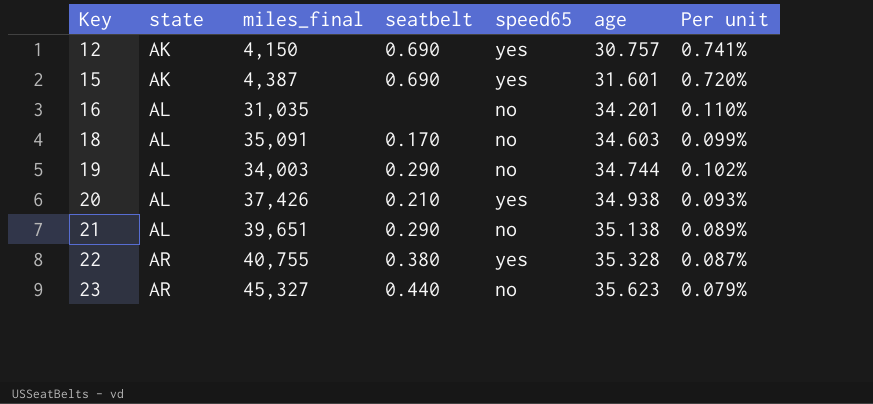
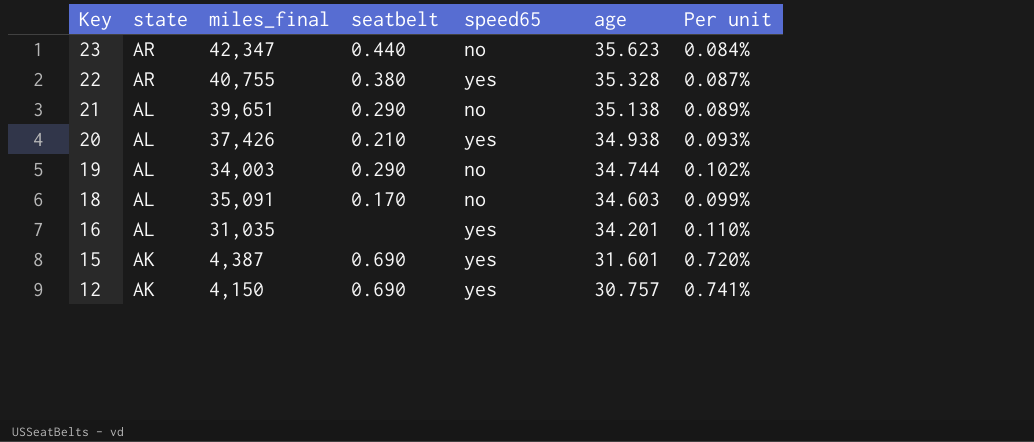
row order: Key ascending -> Key descending
23 | miles_final: 45,327 -> 42,347
23 | Per unit: 0.079% -> 0.084%
16 | speed65: no -> yes

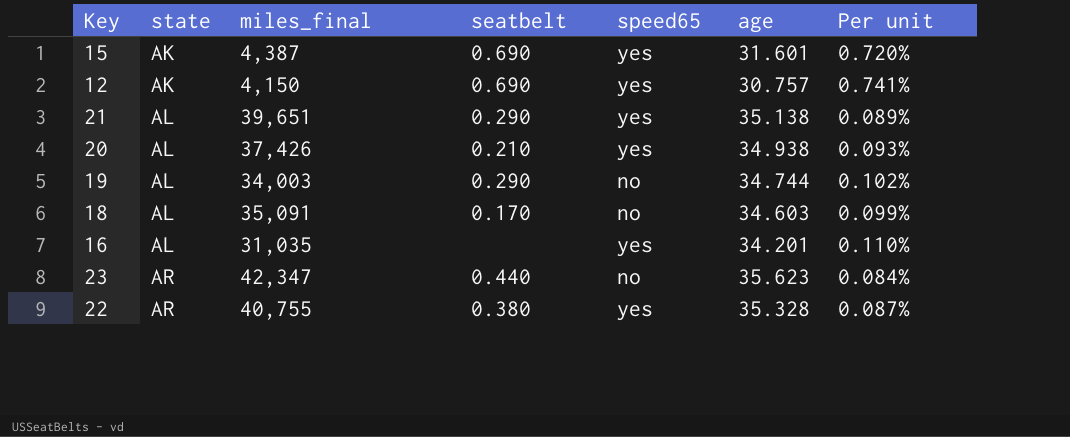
row order: Key descending -> state ascending
21 | speed65: no -> yes

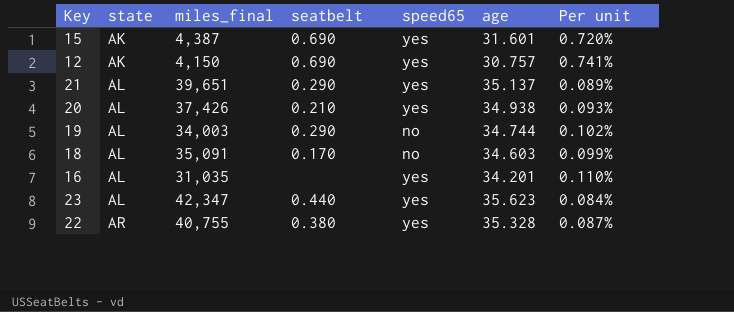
21 | age: 35.138 -> 35.137
23 | state: AR -> AL
23 | speed65: no -> yes

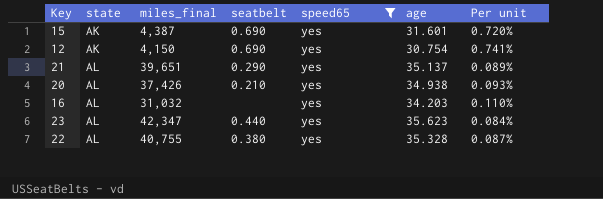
filter: none -> speed65 = yes
12 | age: 30.757 -> 30.754
16 | miles_final: 31,035 -> 31,032
16 | age: 34.201 -> 34.203
22 | state: AR -> AL

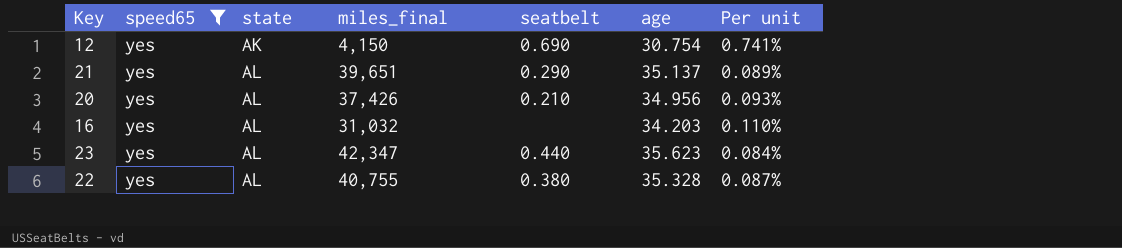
column speed65 | position: 5 -> 2
row 15: AK | 4,387 | 0.690 | yes | 31.601 | 0.720% -> none
20 | age: 34.938 -> 34.956

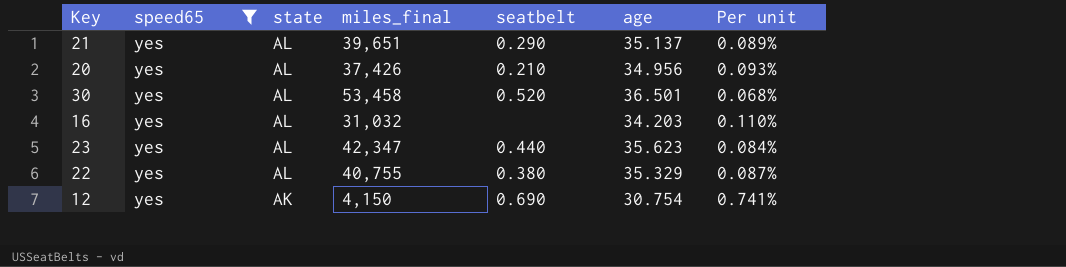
row order: state ascending -> state descending
row 30: none -> yes | AL | 53,458 | 0.520 | 36.501 | 0.068%
22 | age: 35.328 -> 35.329

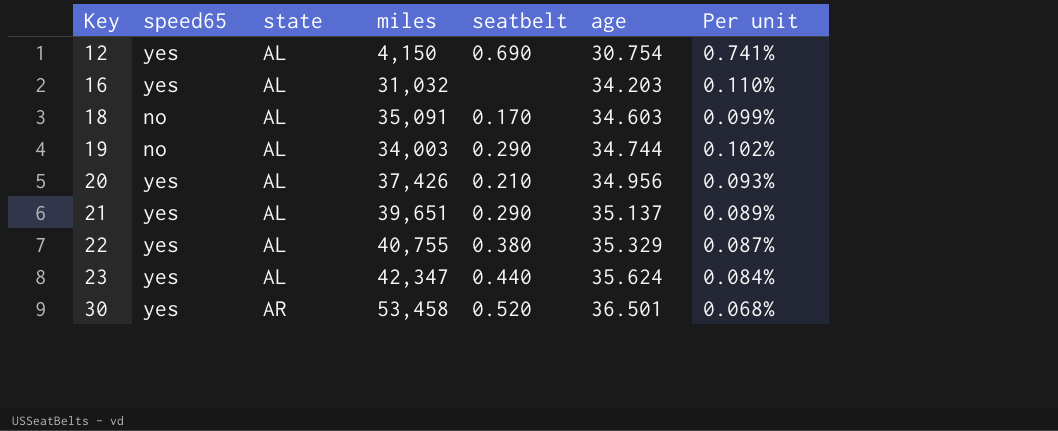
filter: speed65 = yes -> none
row order: state descending -> Key ascending
column name: miles_final -> miles
12 | state: AK -> AL
23 | age: 35.623 -> 35.624
30 | state: AL -> AR

